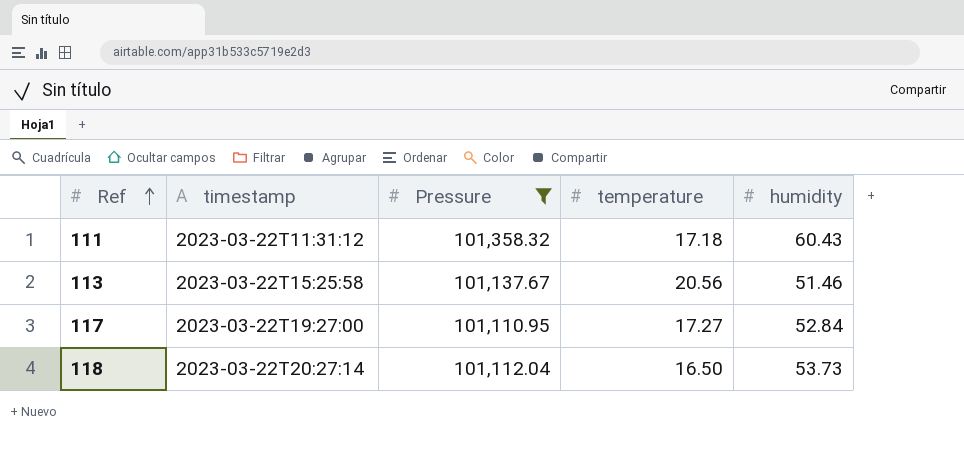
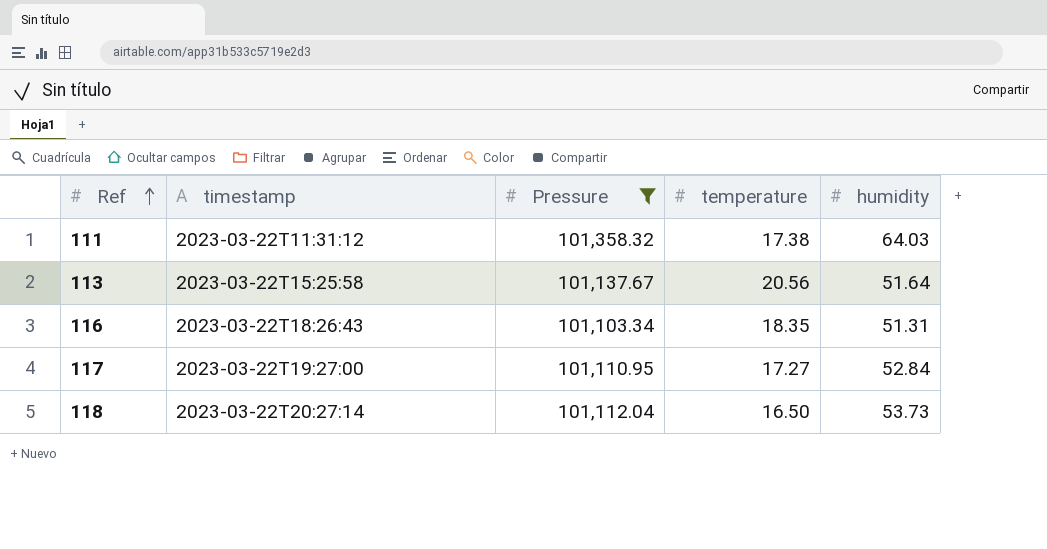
111 | temperature: 17.18 -> 17.38
111 | humidity: 60.43 -> 64.03
113 | humidity: 51.46 -> 51.64
row 116: none -> 2023-03-22T18:26:43 | 101,103.34 | 18.35 | 51.31

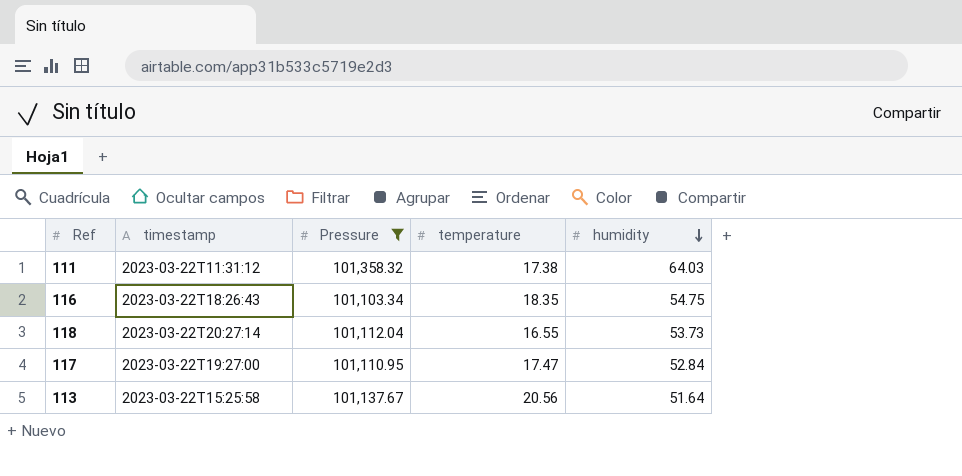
row order: Ref ascending -> humidity descending
116 | humidity: 51.31 -> 54.75
118 | temperature: 16.50 -> 16.55
117 | temperature: 17.27 -> 17.47

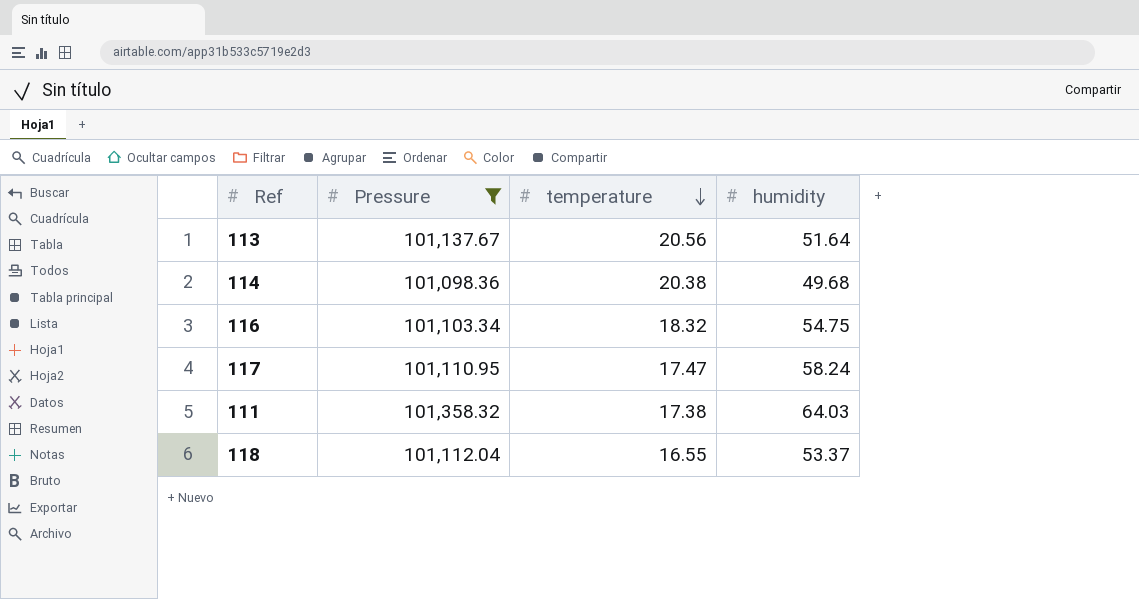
row order: humidity descending -> temperature descending
column timestamp | position: 2 -> none
row 114: none -> 101,098.36 | 20.38 | 49.68
116 | temperature: 18.35 -> 18.32
117 | humidity: 52.84 -> 58.24
118 | humidity: 53.73 -> 53.37

